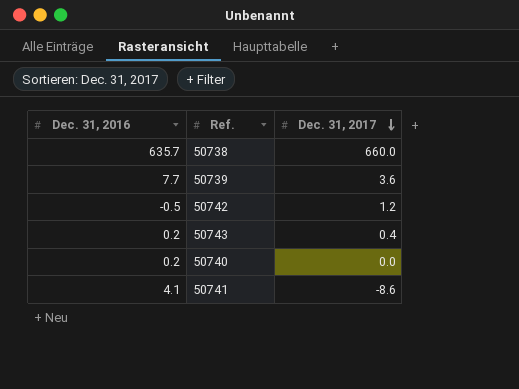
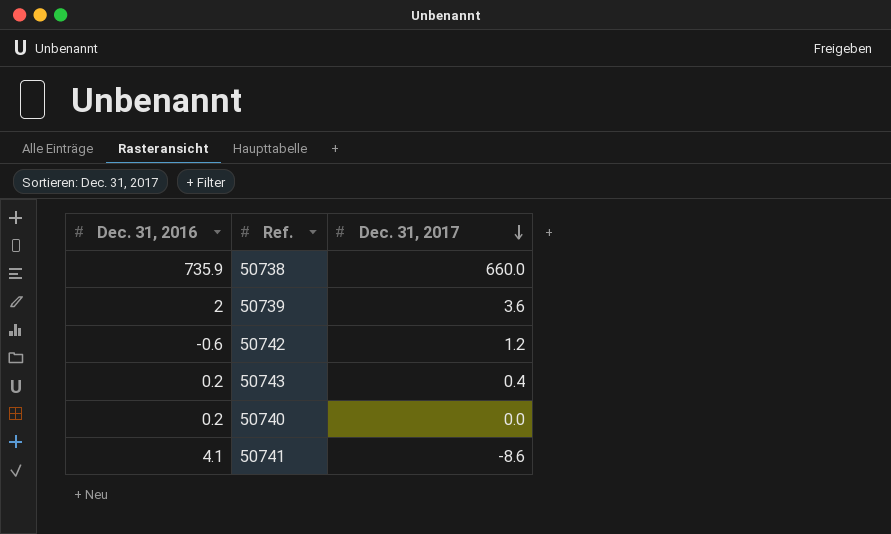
50738 | Dec. 31, 2016: 635.7 -> 735.9
50739 | Dec. 31, 2016: 7.7 -> 2
50742 | Dec. 31, 2016: -0.5 -> -0.6

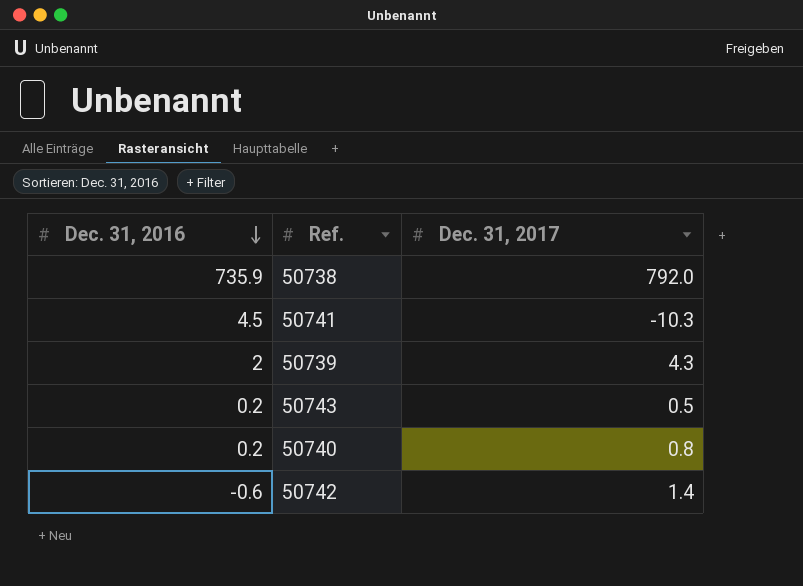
row order: Dec. 31, 2017 descending -> Dec. 31, 2016 descending
50738 | Dec. 31, 2017: 660.0 -> 792.0
50741 | Dec. 31, 2016: 4.1 -> 4.5
50741 | Dec. 31, 2017: -8.6 -> -10.3
50739 | Dec. 31, 2017: 3.6 -> 4.3
50743 | Dec. 31, 2017: 0.4 -> 0.5
50740 | Dec. 31, 2017: 0.0 -> 0.8
50742 | Dec. 31, 2017: 1.2 -> 1.4

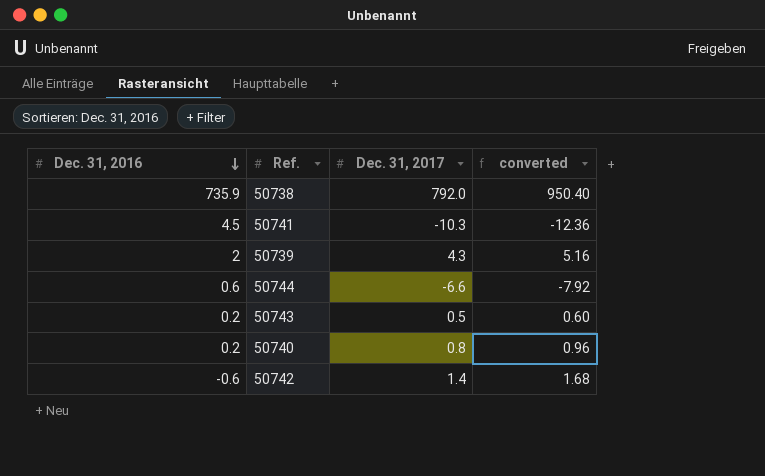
column converted | formula: none -> [Dec. 31, 2017] * 1.2
row 50744: none -> 0.6 | -6.6 | -7.92

